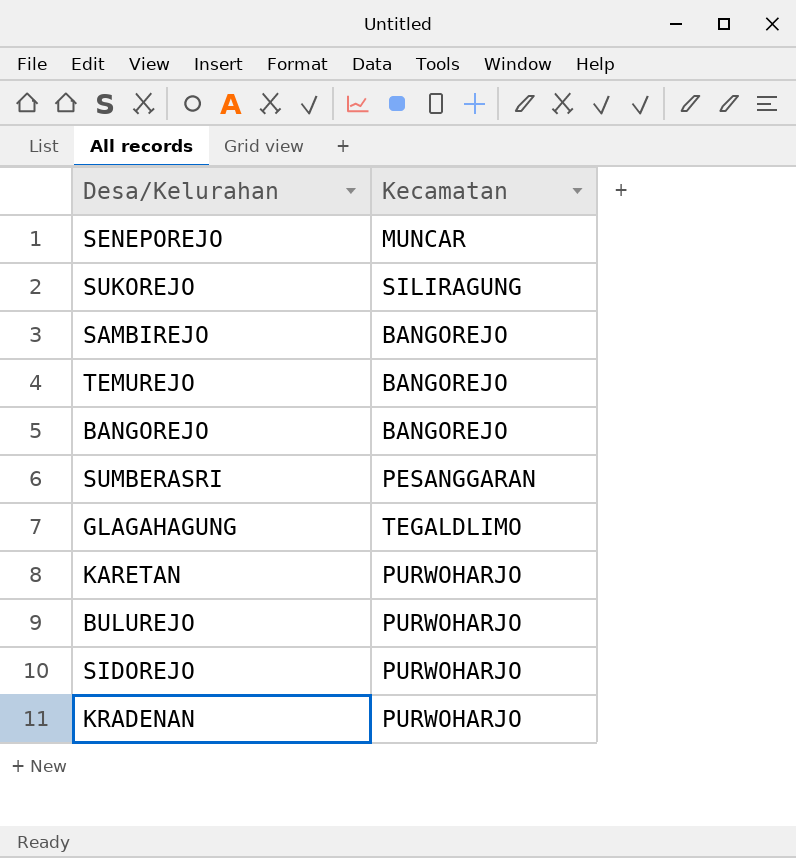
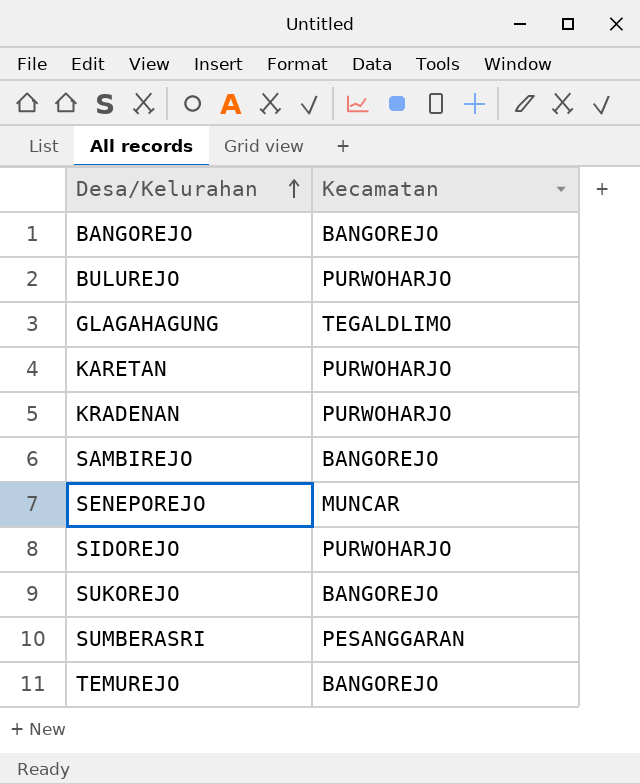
row order: none -> Desa/Kelurahan ascending
SUKOREJO | Kecamatan: SILIRAGUNG -> BANGOREJO

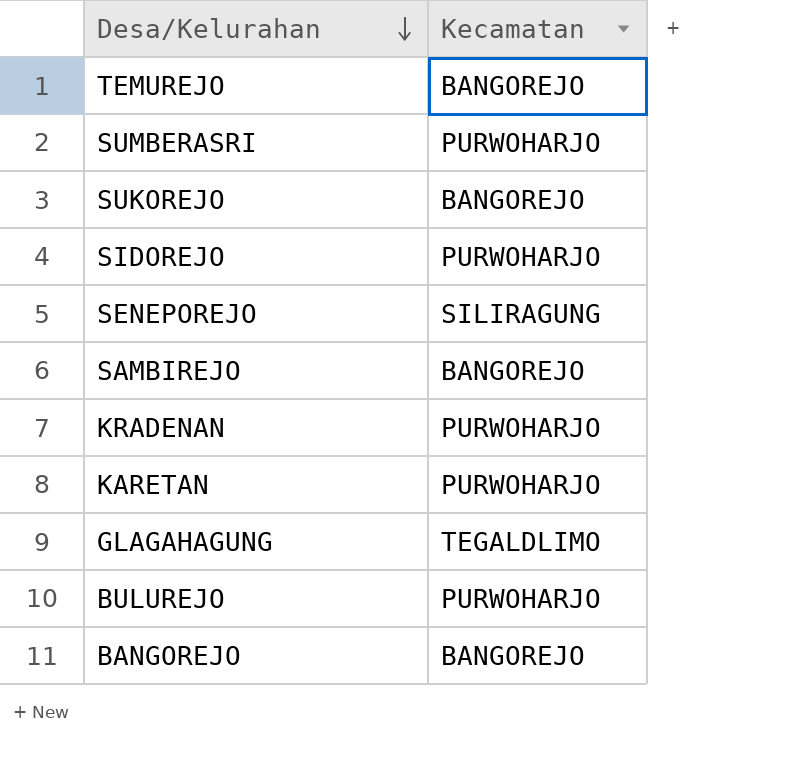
row order: Desa/Kelurahan ascending -> Desa/Kelurahan descending
SUMBERASRI | Kecamatan: PESANGGARAN -> PURWOHARJO
SENEPOREJO | Kecamatan: MUNCAR -> SILIRAGUNG

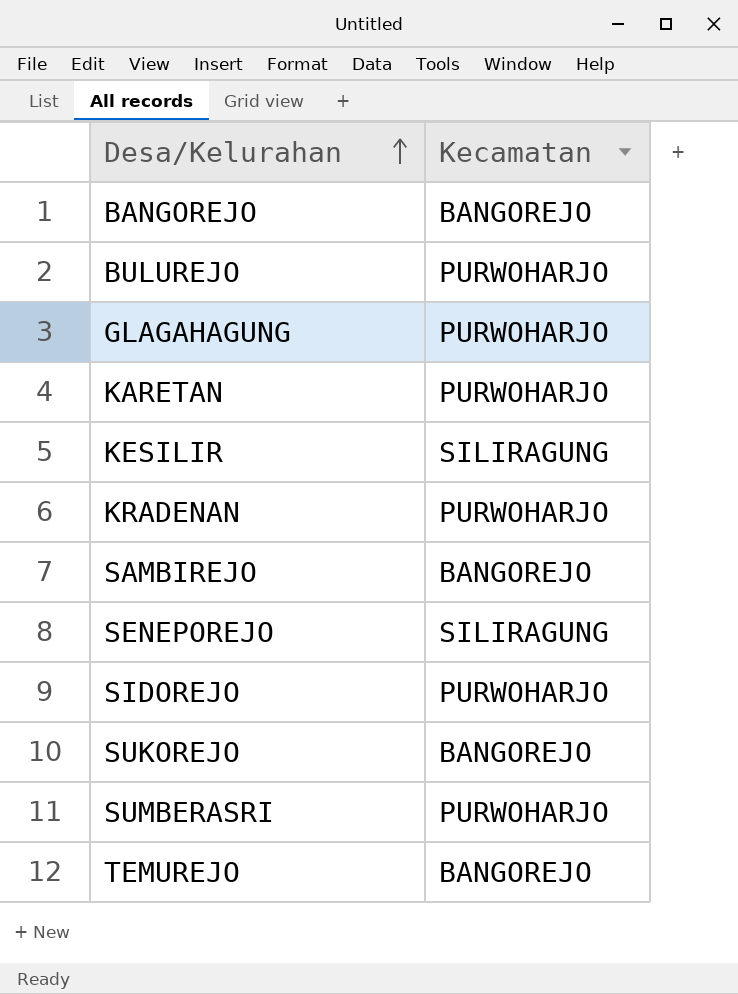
row order: Desa/Kelurahan descending -> Desa/Kelurahan ascending
GLAGAHAGUNG | Kecamatan: TEGALDLIMO -> PURWOHARJO
row KESILIR: none -> SILIRAGUNG

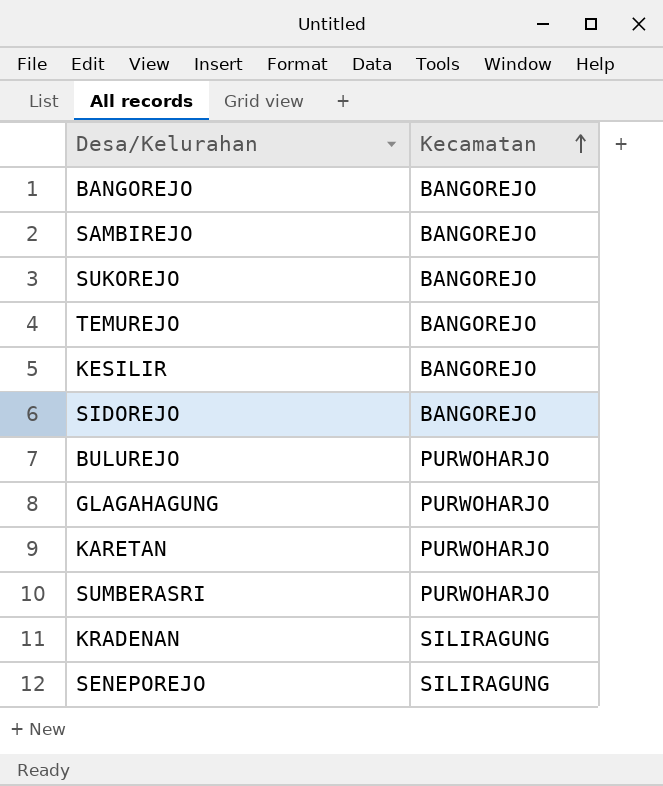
row order: Desa/Kelurahan ascending -> Kecamatan ascending
KESILIR | Kecamatan: SILIRAGUNG -> BANGOREJO
SIDOREJO | Kecamatan: PURWOHARJO -> BANGOREJO
KRADENAN | Kecamatan: PURWOHARJO -> SILIRAGUNG

